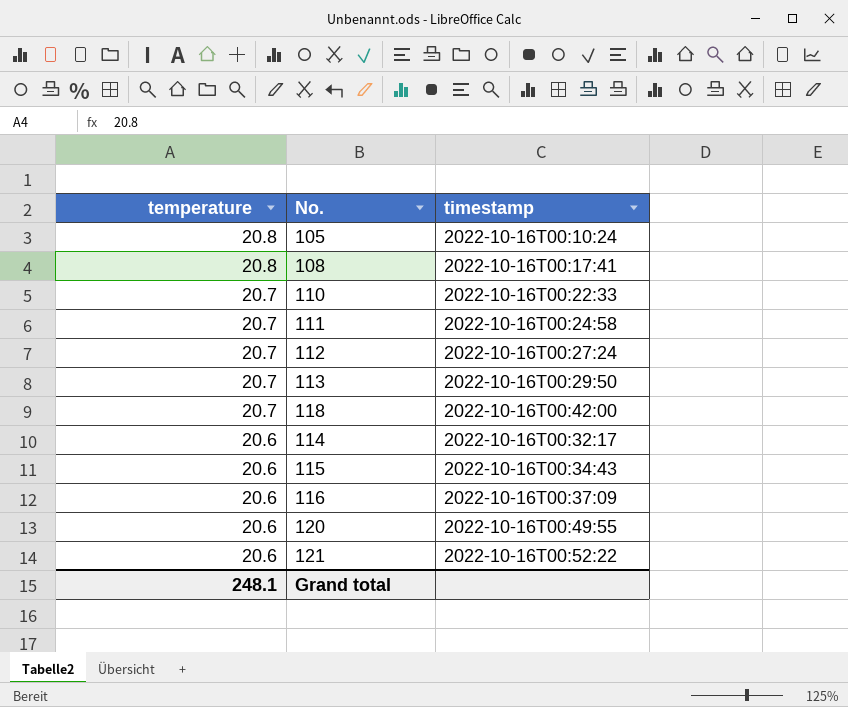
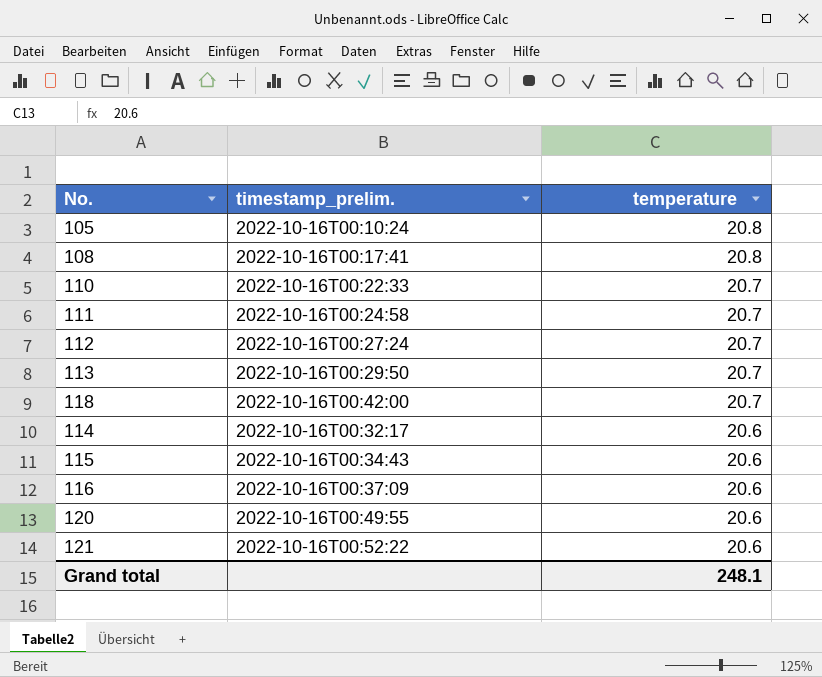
column name: timestamp -> timestamp_prelim.
column temperature | position: 1 -> 3

